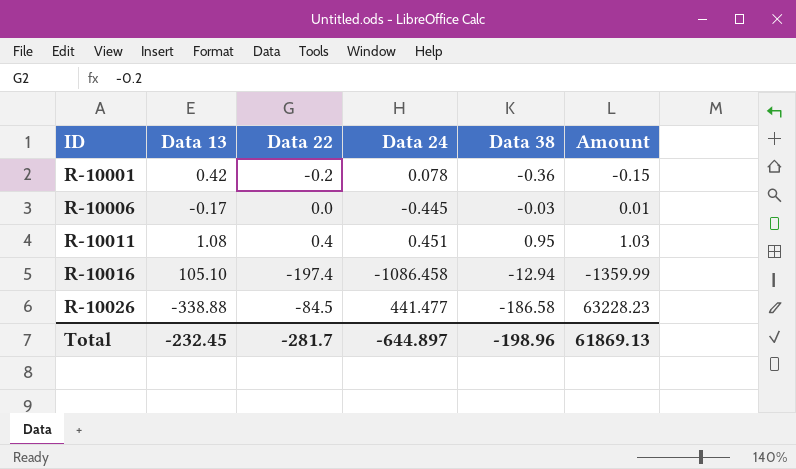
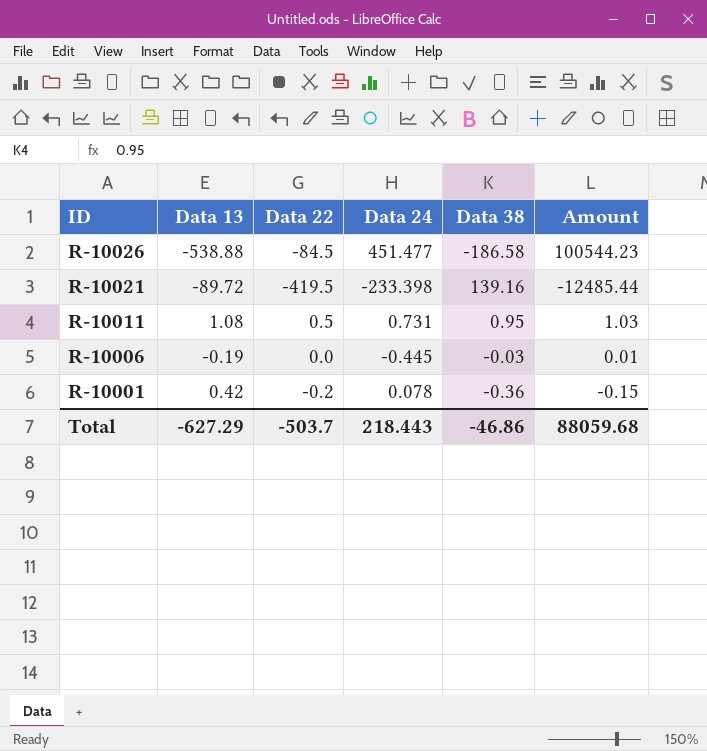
row order: ID ascending -> ID descending
row R-10016: 105.10 | -197.4 | -1086.458 | -12.94 | -1359.99 -> none
R-10026 | Data 13: -338.88 -> -538.88
R-10026 | Data 24: 441.477 -> 451.477
R-10026 | Amount: 63228.23 -> 100544.23
row R-10021: none -> -89.72 | -419.5 | -233.398 | 139.16 | -12485.44
R-10011 | Data 22: 0.4 -> 0.5
R-10011 | Data 24: 0.451 -> 0.731
R-10006 | Data 13: -0.17 -> -0.19
Total | Data 13: -232.45 -> -627.29
Total | Data 22: -281.7 -> -503.7
Total | Data 24: -644.897 -> 218.443
Total | Data 38: -198.96 -> -46.86
Total | Amount: 61869.13 -> 88059.68

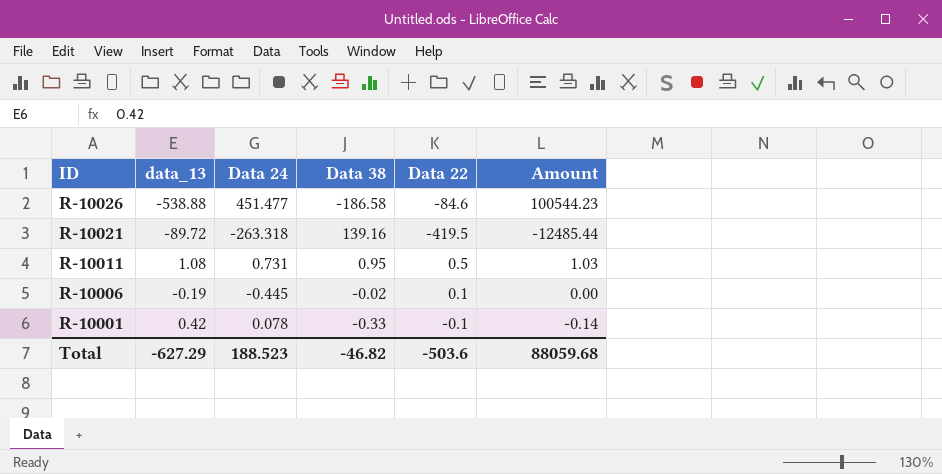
column name: Data 13 -> data_13
column Data 22 | position: 3 -> 5
R-10026 | Data 22: -84.5 -> -84.6
R-10021 | Data 24: -233.398 -> -263.318
R-10006 | Data 38: -0.03 -> -0.02
R-10006 | Data 22: 0.0 -> 0.1
R-10006 | Amount: 0.01 -> 0.00
R-10001 | Data 38: -0.36 -> -0.33
R-10001 | Data 22: -0.2 -> -0.1
R-10001 | Amount: -0.15 -> -0.14
Total | Data 24: 218.443 -> 188.523
Total | Data 38: -46.86 -> -46.82
Total | Data 22: -503.7 -> -503.6

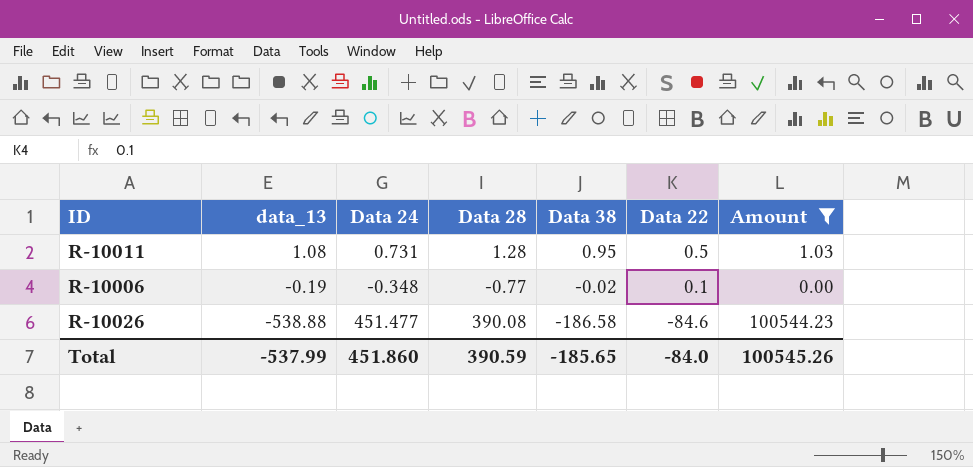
filter: none -> Amount >= 0.00
row order: ID descending -> data_13 descending
column Data 28 | position: none -> 4
R-10006 | Data 24: -0.445 -> -0.348
Total | data_13: -627.29 -> -537.99
Total | Data 24: 188.523 -> 451.860
Total | Data 38: -46.82 -> -185.65
Total | Data 22: -503.6 -> -84.0
Total | Amount: 88059.68 -> 100545.26

